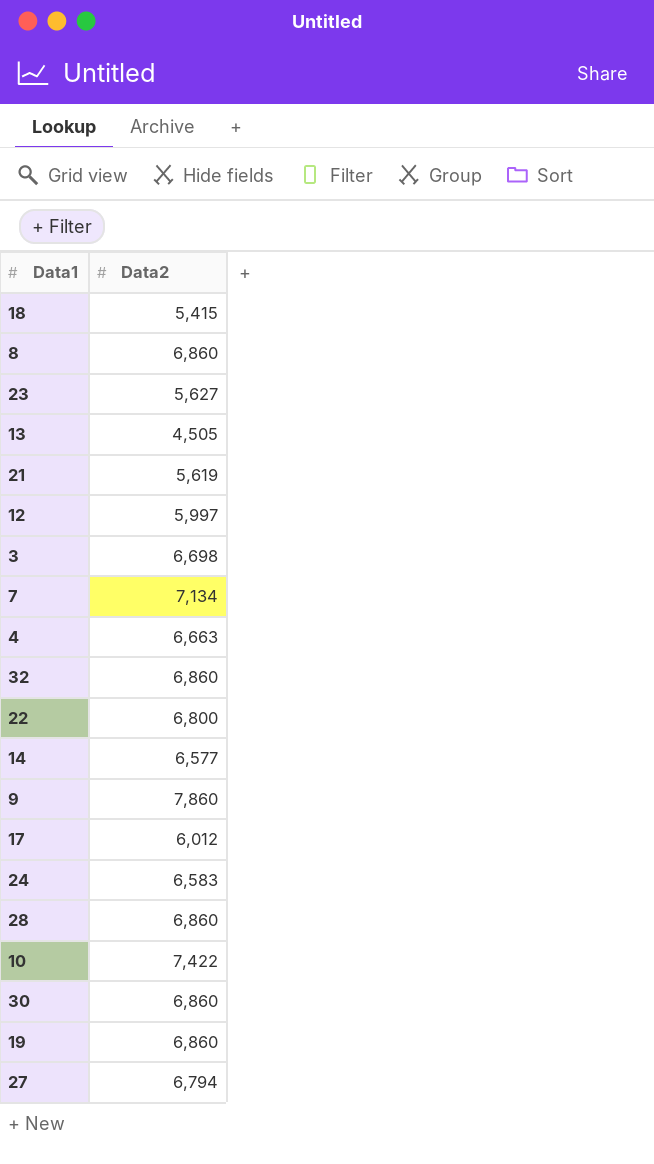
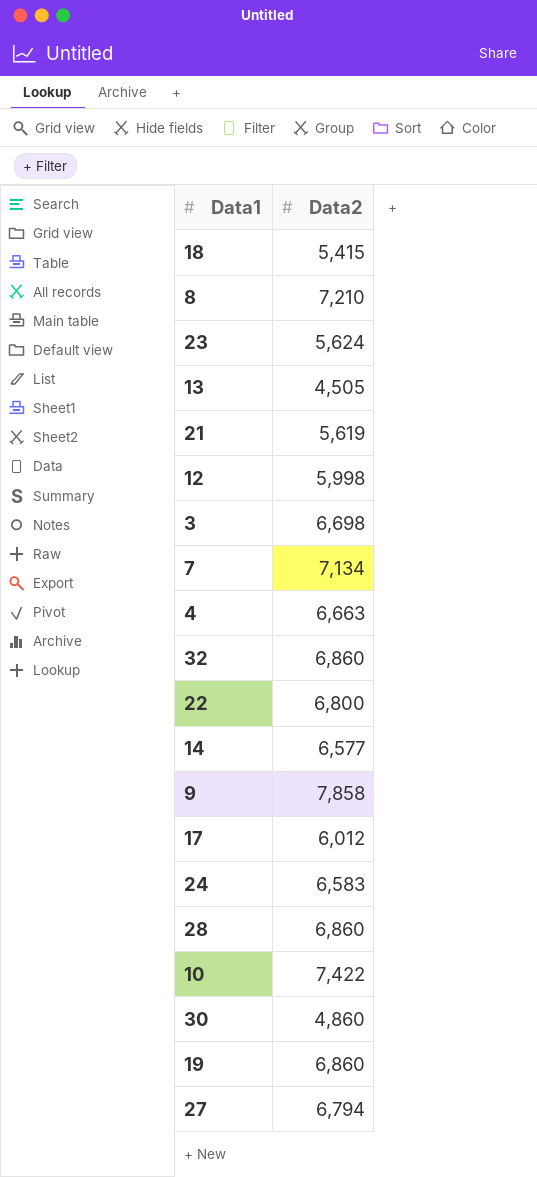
8 | Data2: 6,860 -> 7,210
23 | Data2: 5,627 -> 5,624
12 | Data2: 5,997 -> 5,998
9 | Data2: 7,860 -> 7,858
30 | Data2: 6,860 -> 4,860

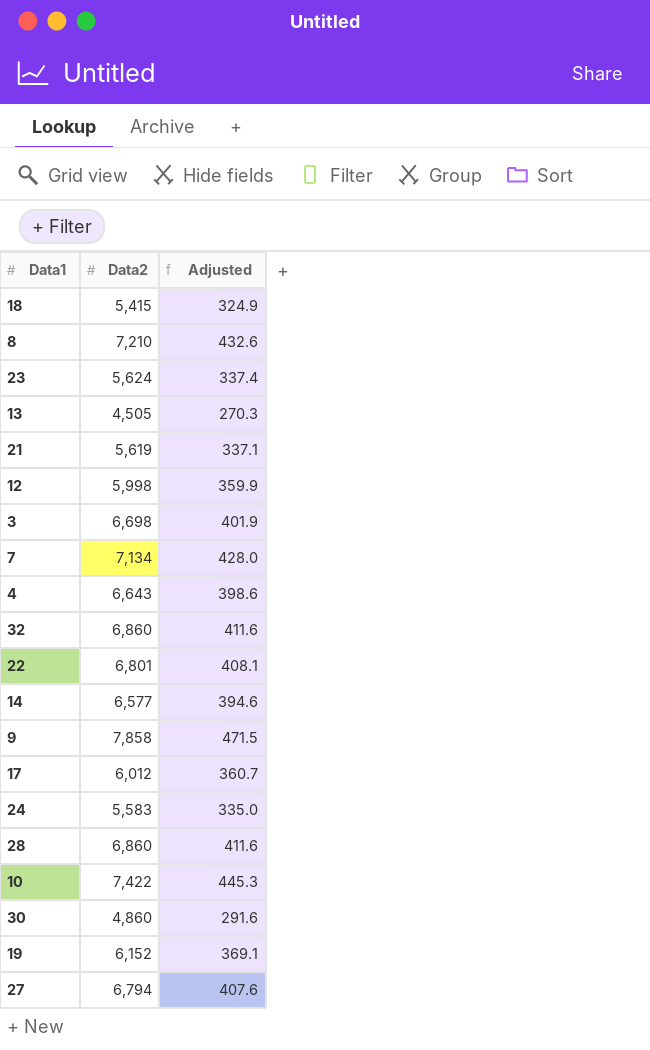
column Adjusted | formula: none -> [Data2] * 0.06
4 | Data2: 6,663 -> 6,643
22 | Data2: 6,800 -> 6,801
24 | Data2: 6,583 -> 5,583
19 | Data2: 6,860 -> 6,152

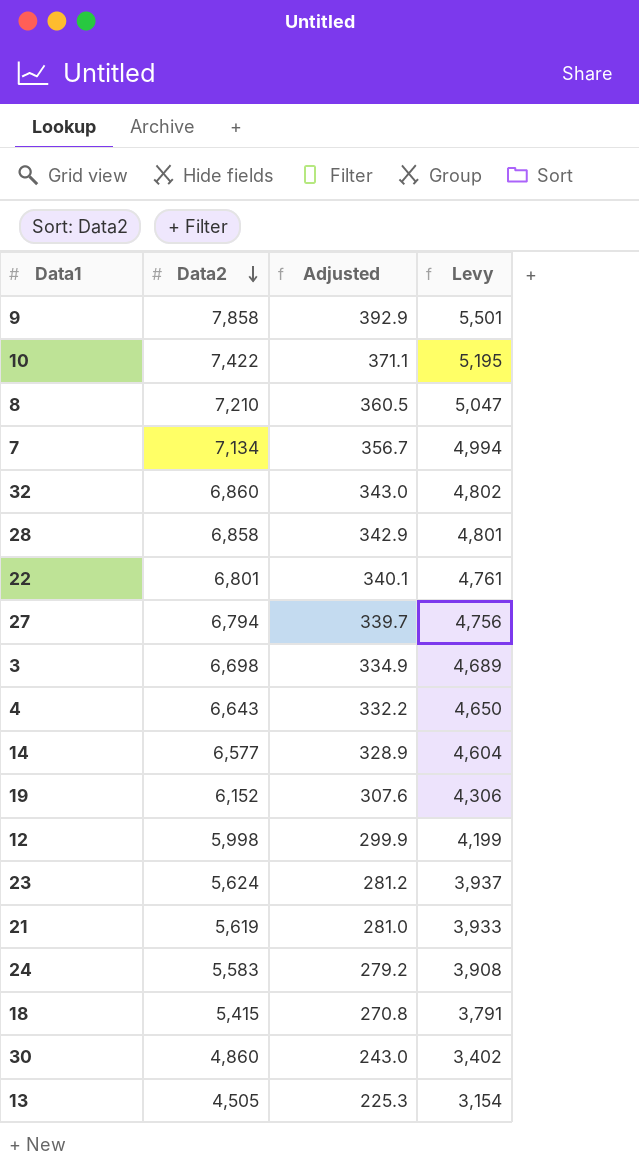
row order: none -> Data2 descending
column Adjusted | formula: [Data2] * 0.06 -> [Data2] * 0.05
column Levy | formula: none -> [Data2] * 0.7
row 17: 6,012 | 360.7 -> none
28 | Data2: 6,860 -> 6,858

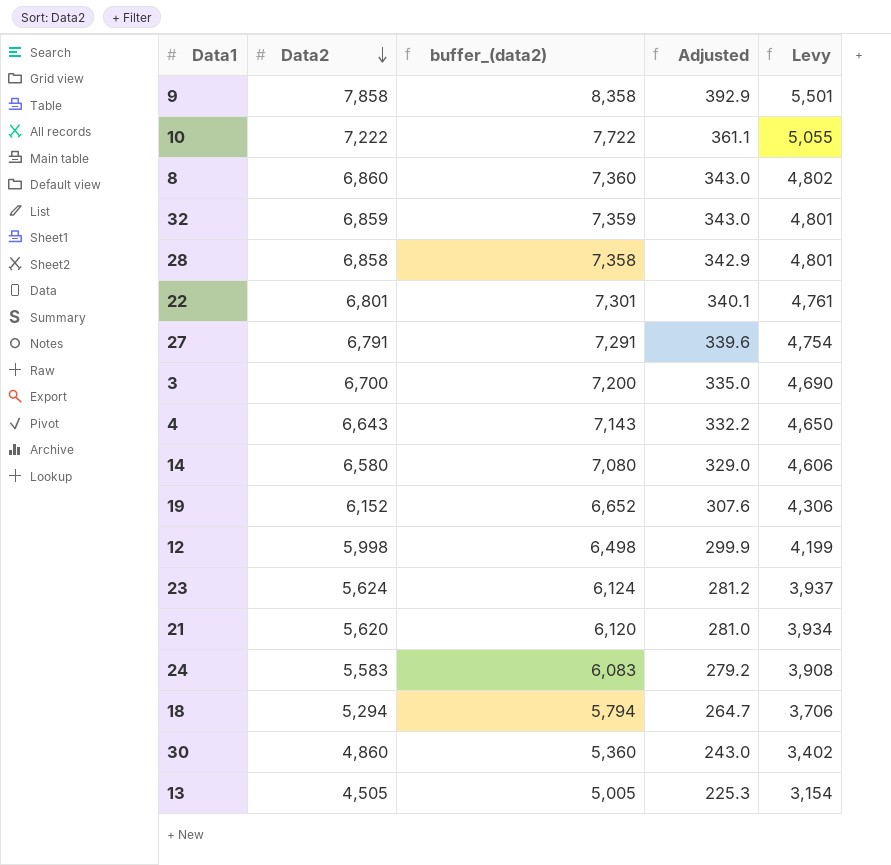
column buffer_(data2) | formula: none -> [Data2] + 500
row 7: 7,134 | 356.7 | 4,994 -> none
10 | Data2: 7,422 -> 7,222
10 | Adjusted: 371.1 -> 361.1
10 | Levy: 5,195 -> 5,055
8 | Data2: 7,210 -> 6,860
8 | Adjusted: 360.5 -> 343.0
8 | Levy: 5,047 -> 4,802
32 | Data2: 6,860 -> 6,859
32 | Levy: 4,802 -> 4,801
27 | Data2: 6,794 -> 6,791
27 | Adjusted: 339.7 -> 339.6
27 | Levy: 4,756 -> 4,754
3 | Data2: 6,698 -> 6,700
3 | Adjusted: 334.9 -> 335.0
3 | Levy: 4,689 -> 4,690
14 | Data2: 6,577 -> 6,580
14 | Adjusted: 328.9 -> 329.0
14 | Levy: 4,604 -> 4,606
21 | Data2: 5,619 -> 5,620
21 | Levy: 3,933 -> 3,934
18 | Data2: 5,415 -> 5,294
18 | Adjusted: 270.8 -> 264.7
18 | Levy: 3,791 -> 3,706

